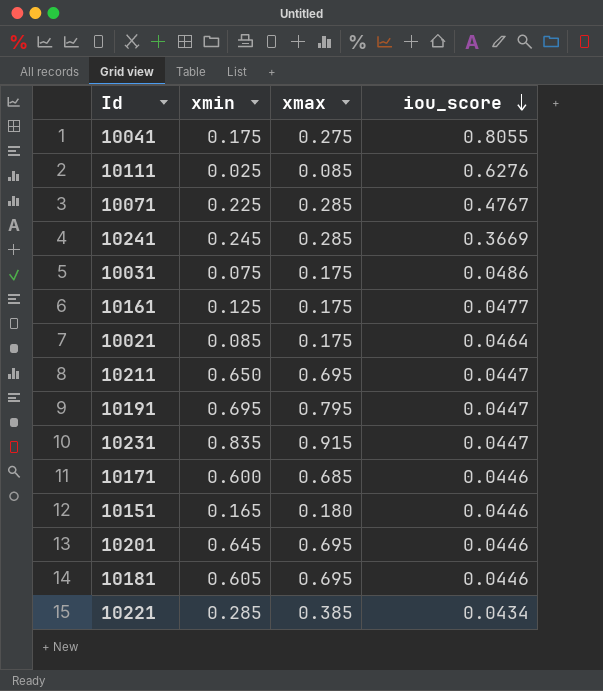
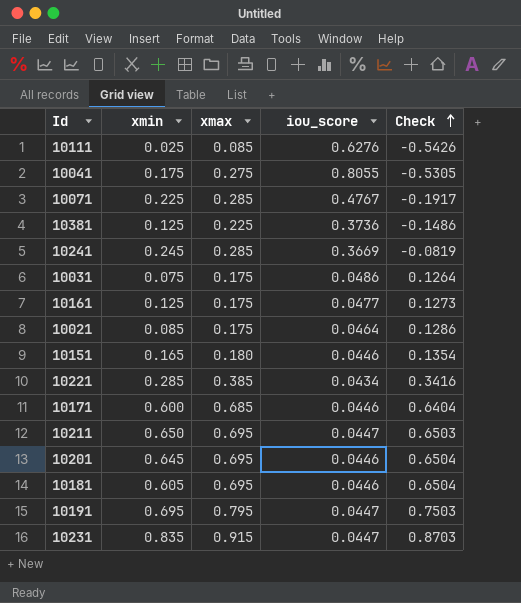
row order: iou_score descending -> Check ascending
column Check | formula: none -> [xmax] - [iou_score]
row 10381: none -> 0.125 | 0.225 | 0.3736 | -0.1486

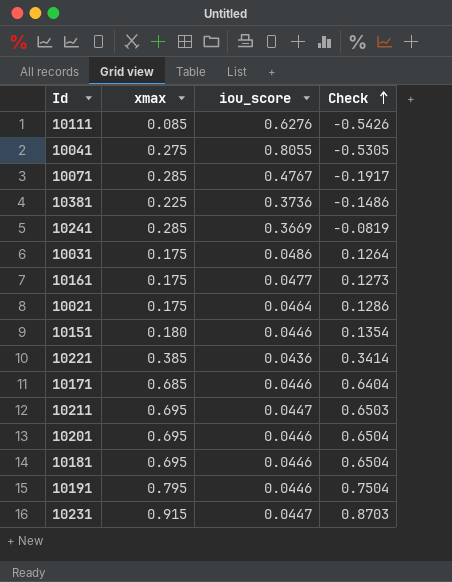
column xmin | position: 2 -> none
10221 | iou_score: 0.0434 -> 0.0436
10221 | Check: 0.3416 -> 0.3414
10191 | iou_score: 0.0447 -> 0.0446
10191 | Check: 0.7503 -> 0.7504

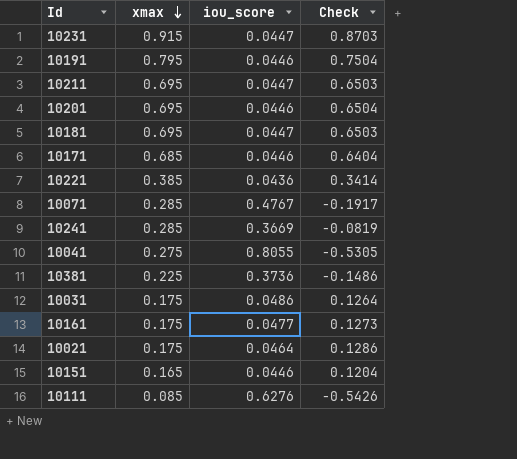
row order: Check ascending -> xmax descending
10181 | iou_score: 0.0446 -> 0.0447
10181 | Check: 0.6504 -> 0.6503
10151 | xmax: 0.180 -> 0.165
10151 | Check: 0.1354 -> 0.1204

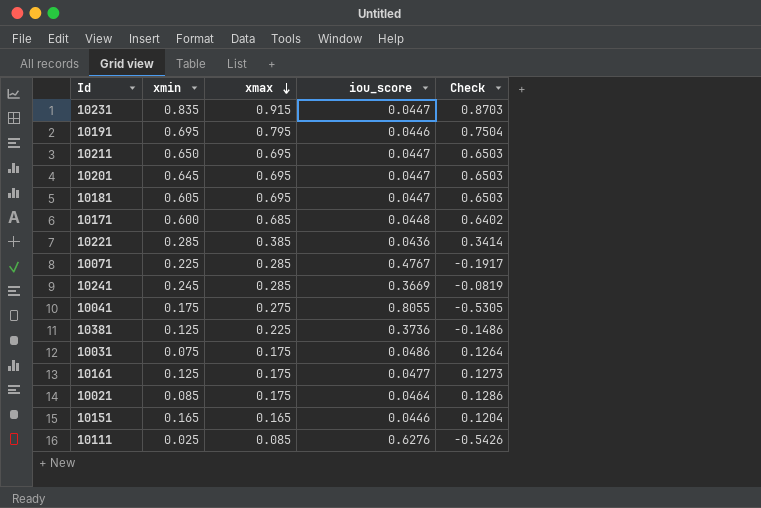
column xmin | position: none -> 2
10201 | iou_score: 0.0446 -> 0.0447
10201 | Check: 0.6504 -> 0.6503
10171 | iou_score: 0.0446 -> 0.0448
10171 | Check: 0.6404 -> 0.6402

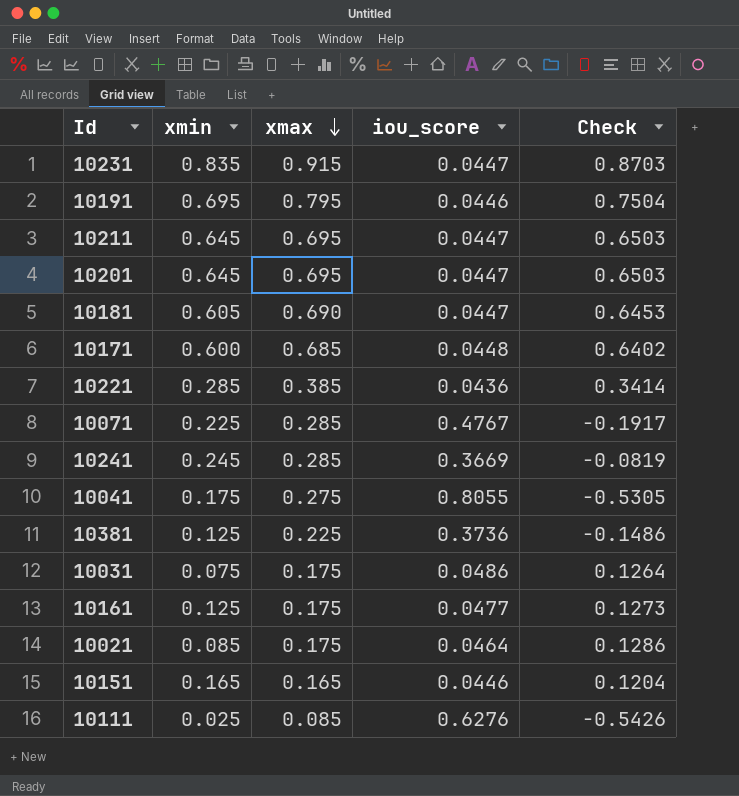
10211 | xmin: 0.650 -> 0.645
10181 | xmax: 0.695 -> 0.690
10181 | Check: 0.6503 -> 0.6453

